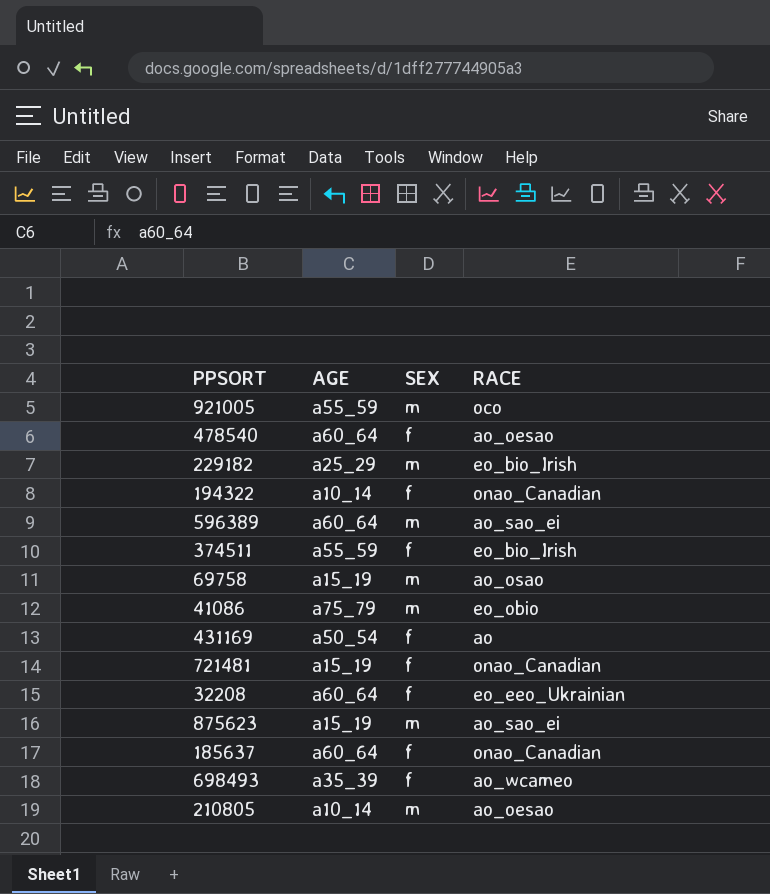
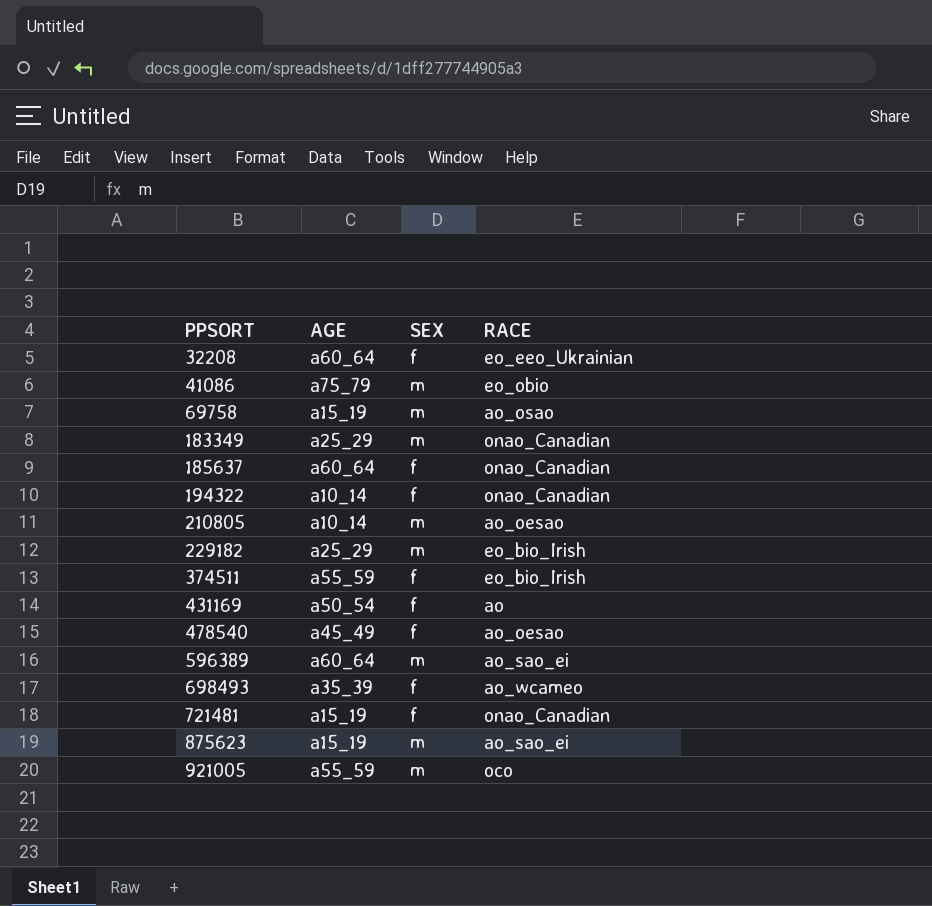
row order: none -> PPSORT ascending
row 183349: none -> a25_29 | m | onao_Canadian
478540 | AGE: a60_64 -> a45_49

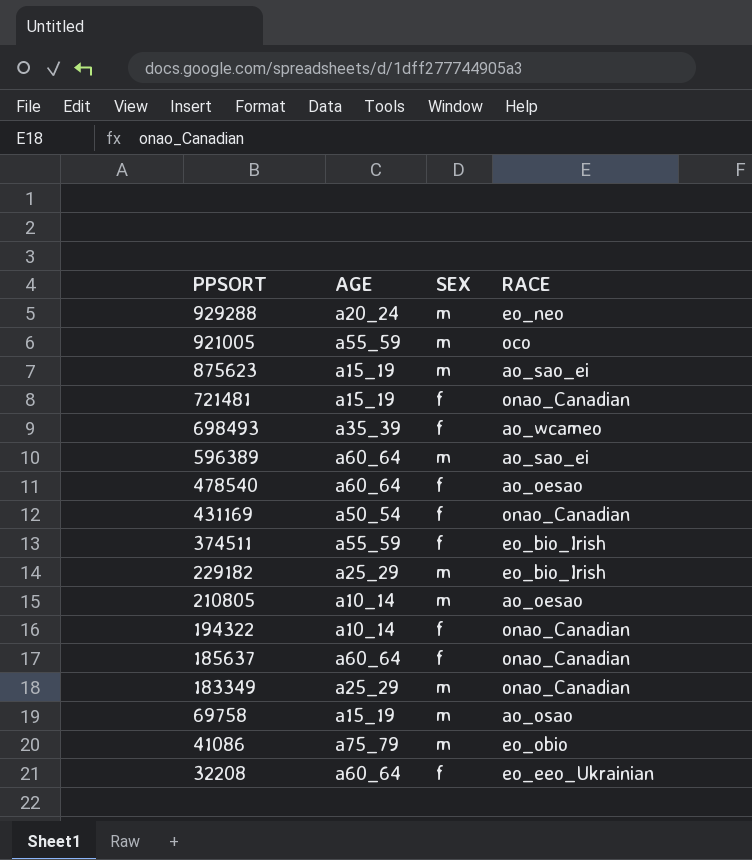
row order: PPSORT ascending -> PPSORT descending
row 929288: none -> a20_24 | m | eo_neo
478540 | AGE: a45_49 -> a60_64
431169 | RACE: ao -> onao_Canadian

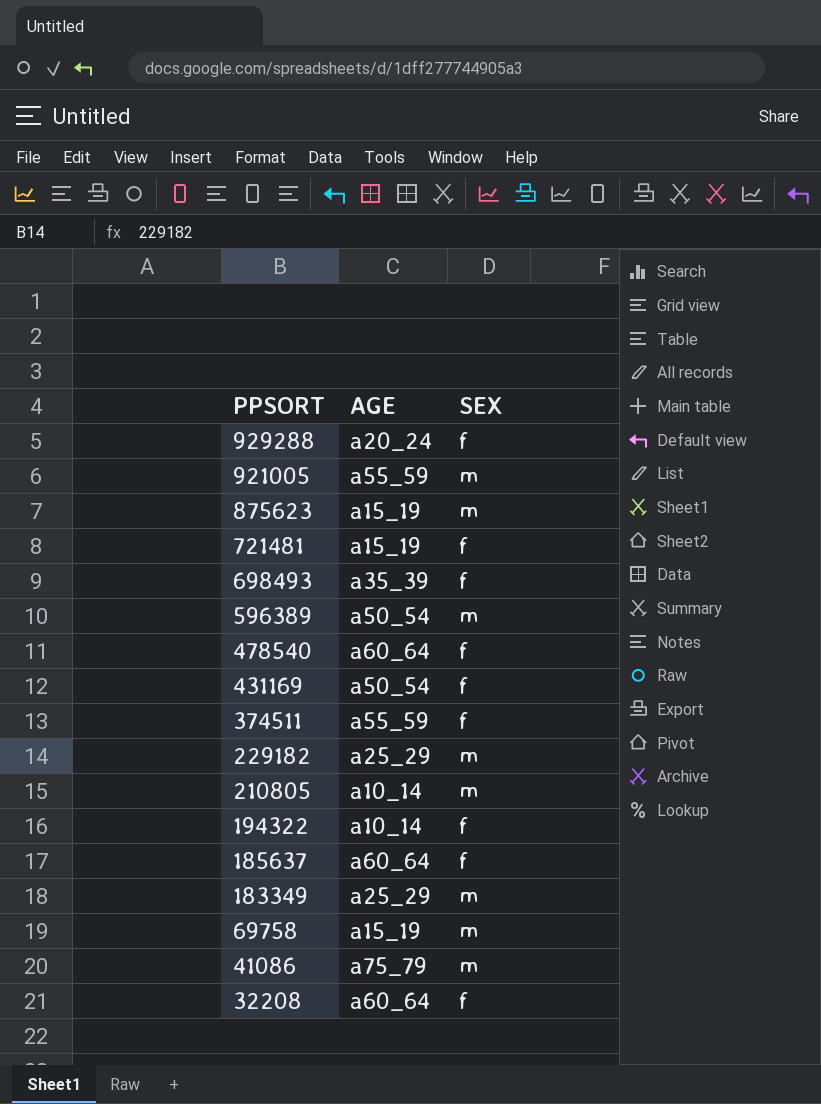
column RACE | position: 4 -> none
929288 | SEX: m -> f
596389 | AGE: a60_64 -> a50_54

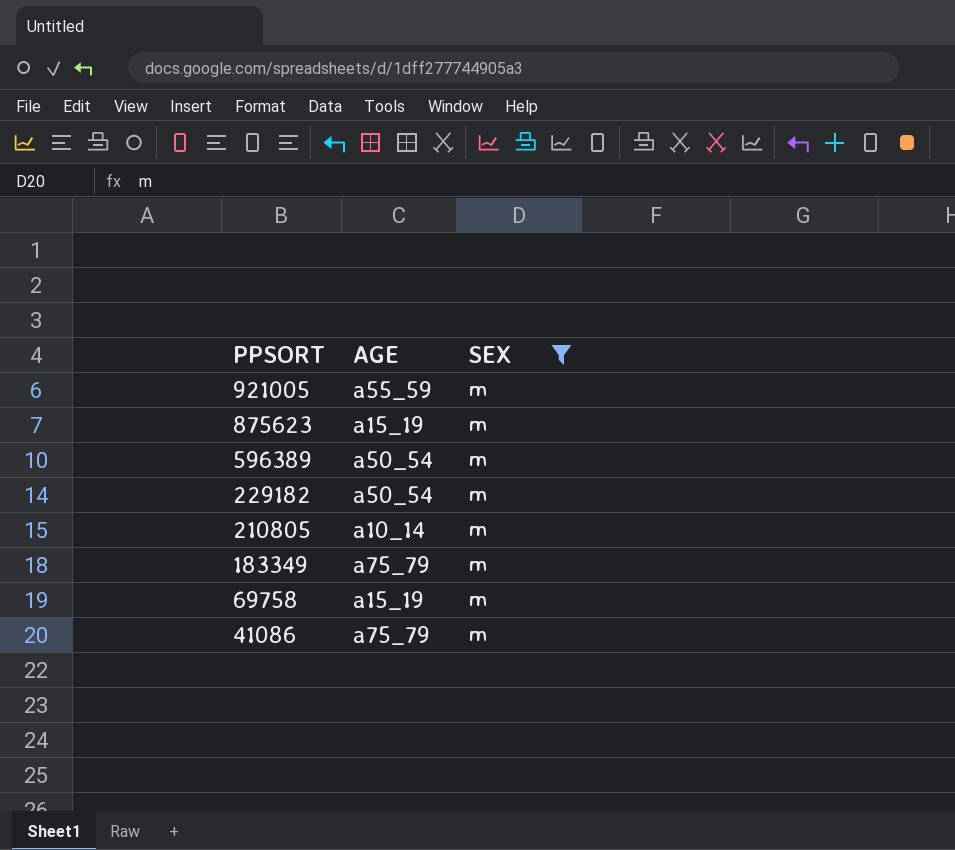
filter: none -> SEX = m
229182 | AGE: a25_29 -> a50_54
183349 | AGE: a25_29 -> a75_79

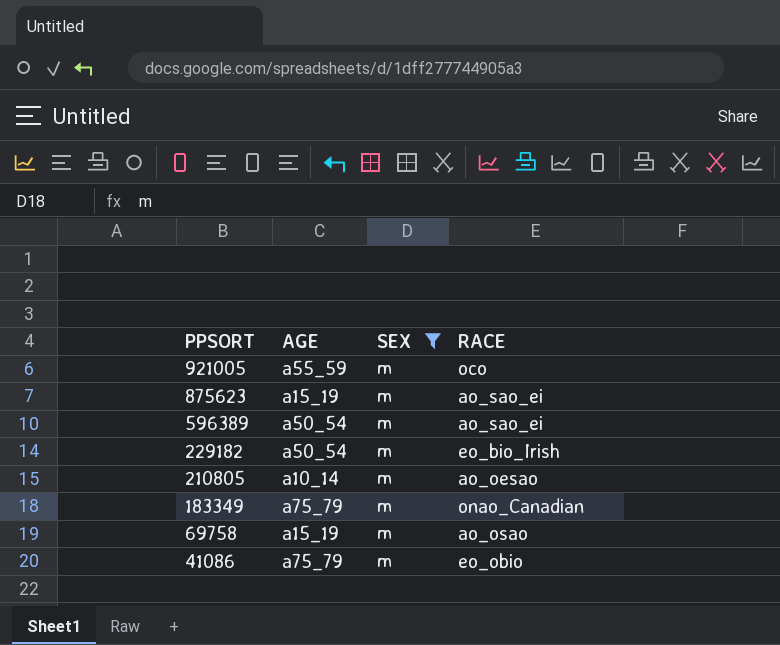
column RACE | position: none -> 4

